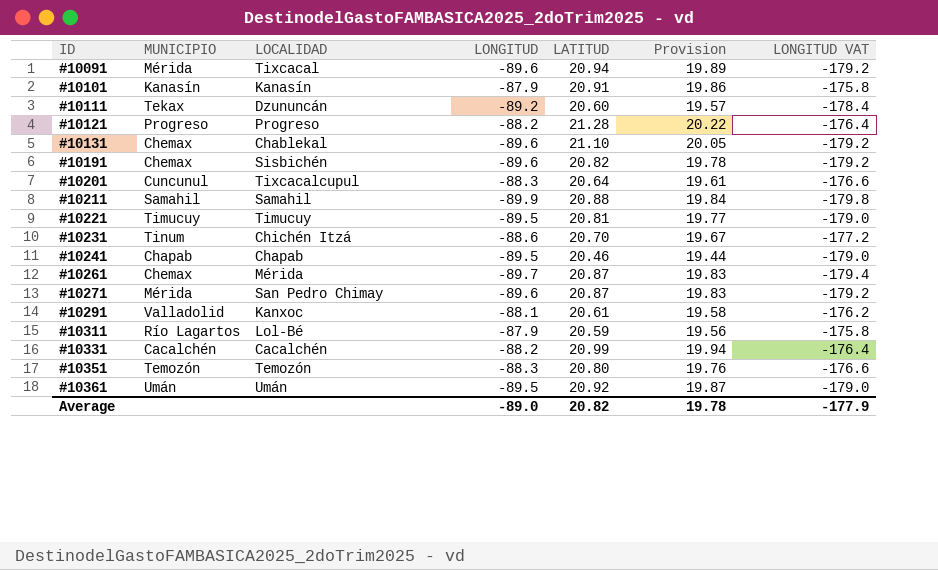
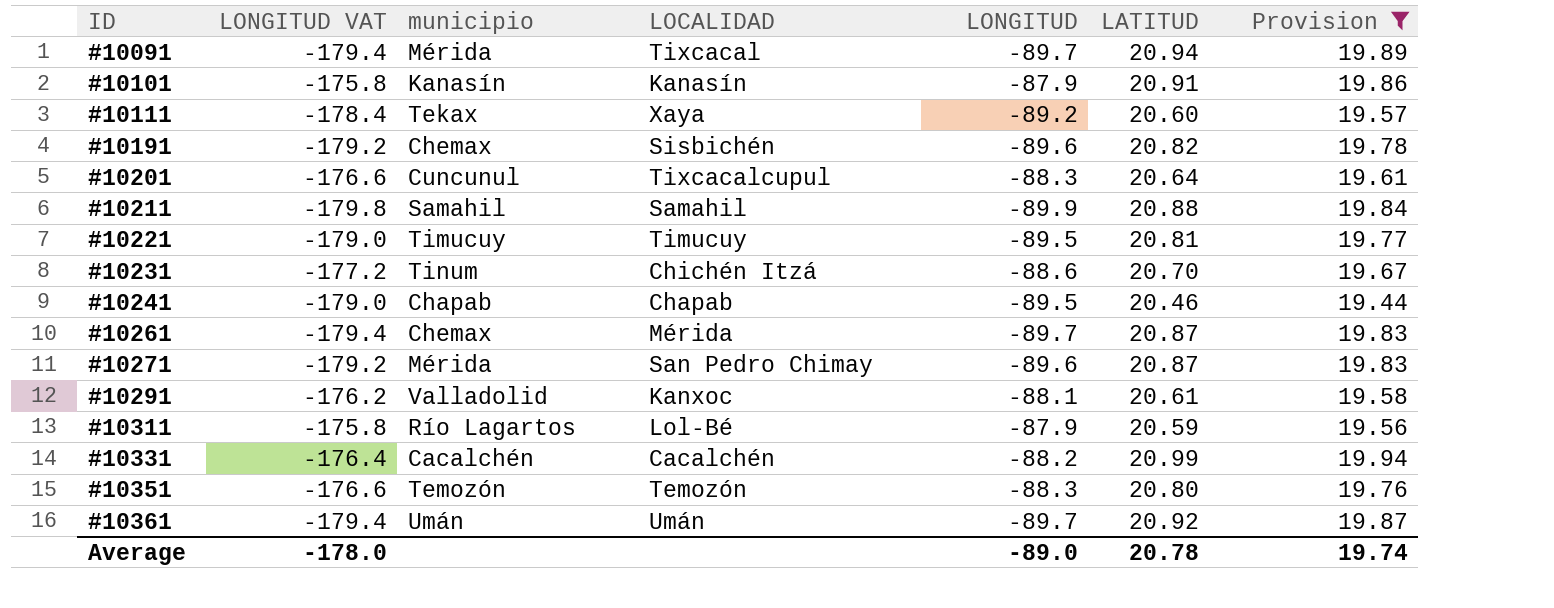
filter: none -> Provision <= 19.94
column LONGITUD VAT | position: 7 -> 2
column name: MUNICIPIO -> municipio
#10091 | LONGITUD VAT: -179.2 -> -179.4
#10091 | LONGITUD: -89.6 -> -89.7
#10111 | LOCALIDAD: Dzununcán -> Xaya
#10361 | LONGITUD VAT: -179.0 -> -179.4
#10361 | LONGITUD: -89.5 -> -89.7
Average | LONGITUD VAT: -177.9 -> -178.0
Average | LATITUD: 20.82 -> 20.78
Average | Provision: 19.78 -> 19.74

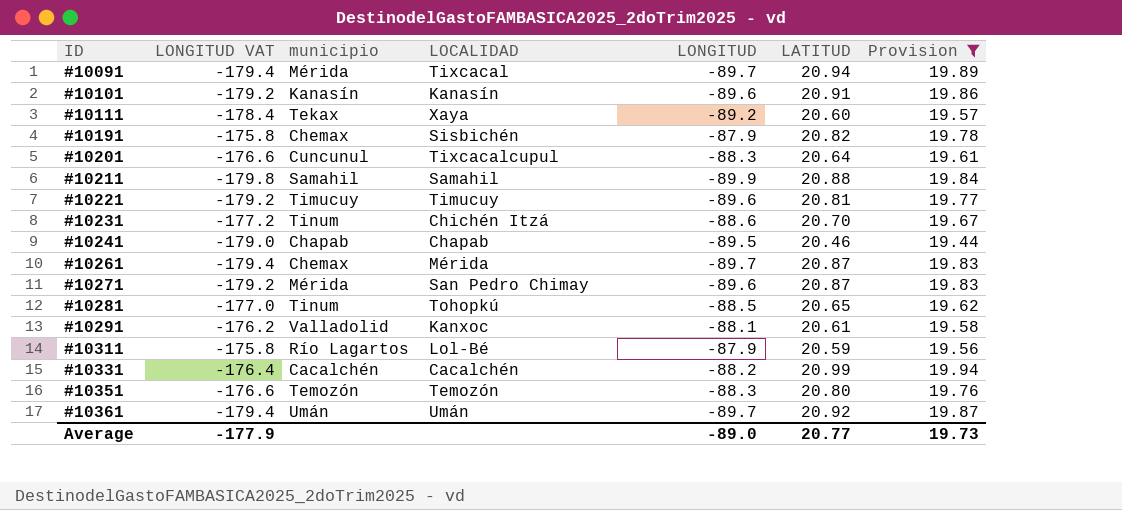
#10101 | LONGITUD VAT: -175.8 -> -179.2
#10101 | LONGITUD: -87.9 -> -89.6
#10191 | LONGITUD VAT: -179.2 -> -175.8
#10191 | LONGITUD: -89.6 -> -87.9
#10221 | LONGITUD VAT: -179.0 -> -179.2
#10221 | LONGITUD: -89.5 -> -89.6
row #10281: none -> -177.0 | Tinum | Tohopkú | -88.5 | 20.65 | 19.62
Average | LONGITUD VAT: -178.0 -> -177.9
Average | LATITUD: 20.78 -> 20.77
Average | Provision: 19.74 -> 19.73

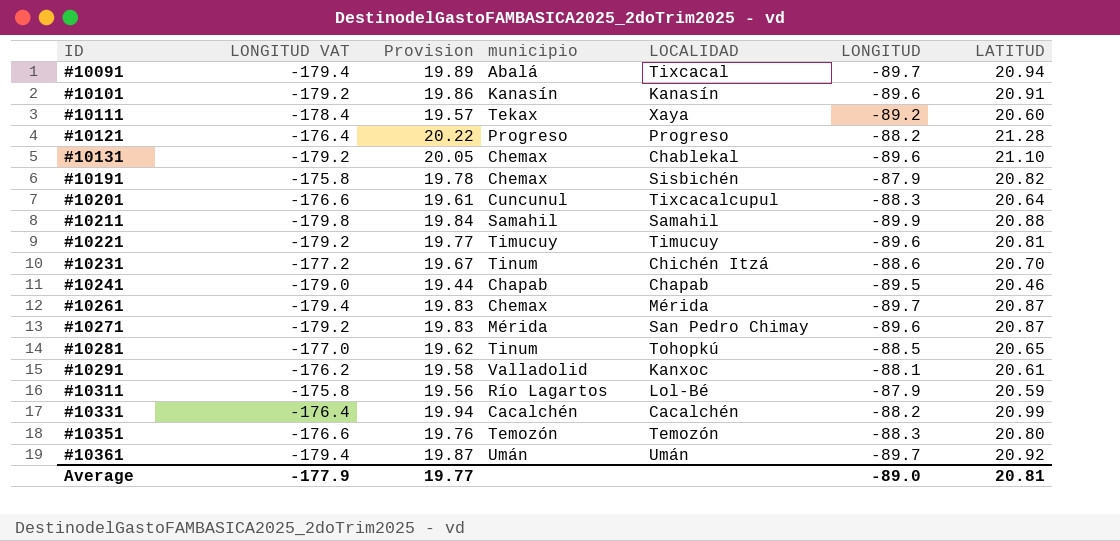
filter: Provision <= 19.94 -> none
column Provision | position: 7 -> 3
#10091 | municipio: Mérida -> Abalá
Average | Provision: 19.73 -> 19.77
Average | LATITUD: 20.77 -> 20.81

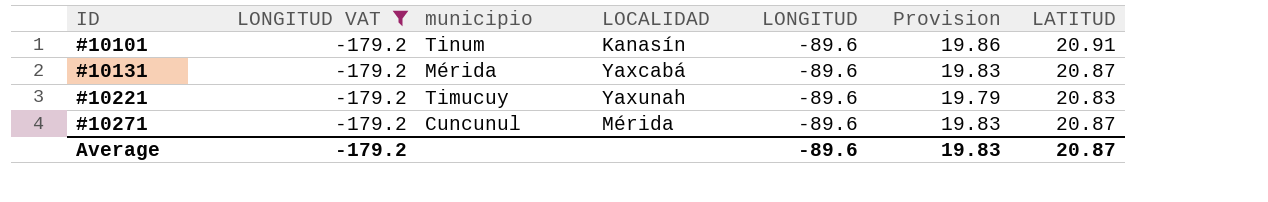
filter: none -> LONGITUD VAT = -179.2
column Provision | position: 3 -> 6
#10101 | municipio: Kanasín -> Tinum
#10131 | municipio: Chemax -> Mérida
#10131 | LOCALIDAD: Chablekal -> Yaxcabá
#10131 | Provision: 20.05 -> 19.83
#10131 | LATITUD: 21.10 -> 20.87
#10221 | LOCALIDAD: Timucuy -> Yaxunah
#10221 | Provision: 19.77 -> 19.79
#10221 | LATITUD: 20.81 -> 20.83
#10271 | municipio: Mérida -> Cuncunul
#10271 | LOCALIDAD: San Pedro Chimay -> Mérida
Average | LONGITUD VAT: -177.9 -> -179.2
Average | LONGITUD: -89.0 -> -89.6
Average | Provision: 19.77 -> 19.83
Average | LATITUD: 20.81 -> 20.87

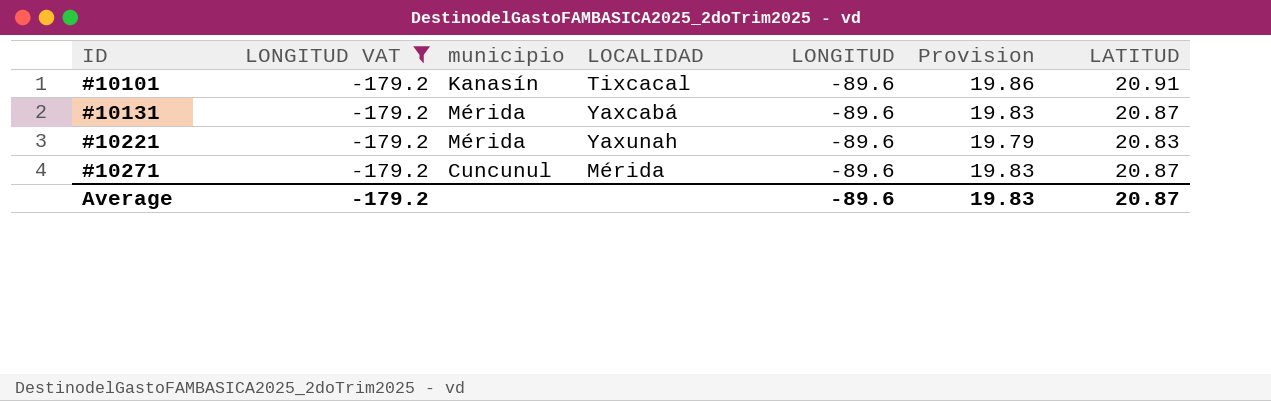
#10101 | municipio: Tinum -> Kanasín
#10101 | LOCALIDAD: Kanasín -> Tixcacal
#10221 | municipio: Timucuy -> Mérida

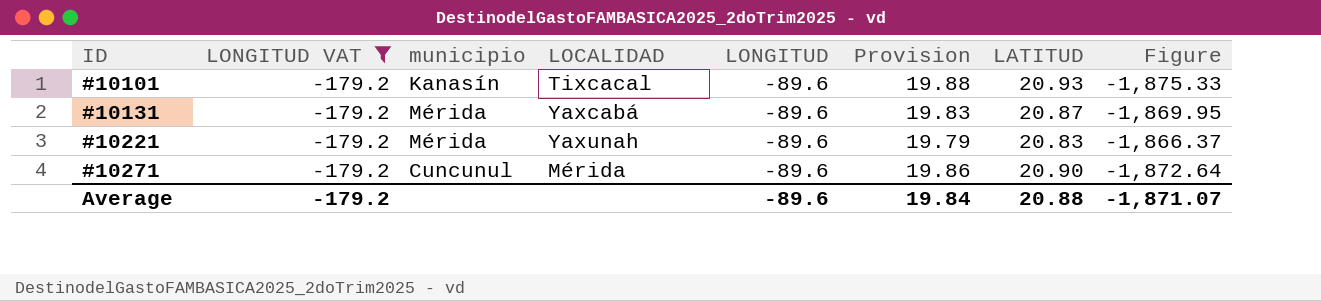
column Figure | formula: none -> [LONGITUD] * [LATITUD]
#10101 | Provision: 19.86 -> 19.88
#10101 | LATITUD: 20.91 -> 20.93
#10271 | Provision: 19.83 -> 19.86
#10271 | LATITUD: 20.87 -> 20.90
Average | Provision: 19.83 -> 19.84
Average | LATITUD: 20.87 -> 20.88

